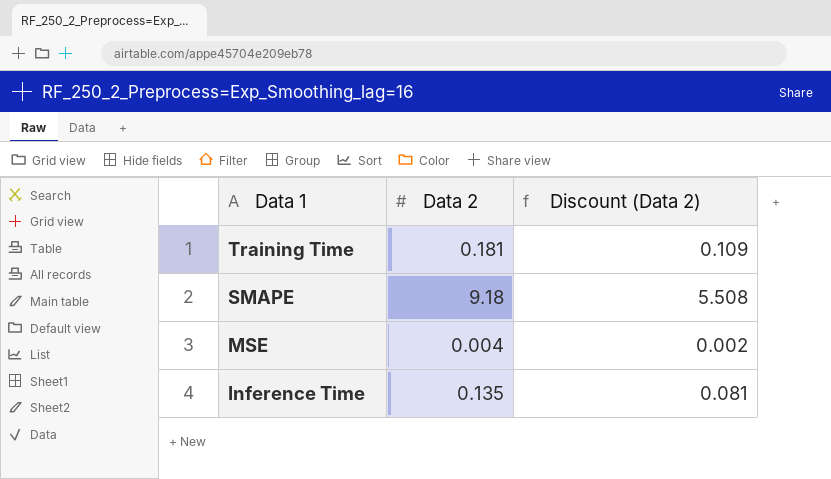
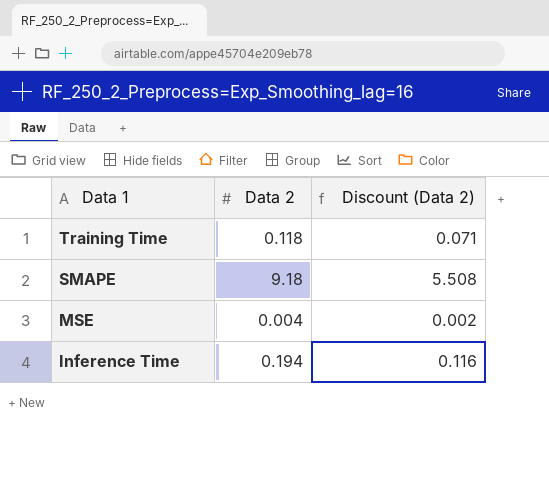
Training Time | Data 2: 0.181 -> 0.118
Training Time | Discount (Data 2): 0.109 -> 0.071
Inference Time | Data 2: 0.135 -> 0.194
Inference Time | Discount (Data 2): 0.081 -> 0.116

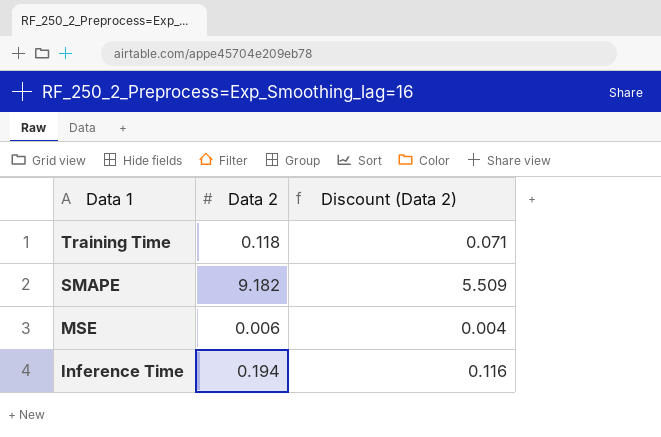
SMAPE | Data 2: 9.18 -> 9.182
SMAPE | Discount (Data 2): 5.508 -> 5.509
MSE | Data 2: 0.004 -> 0.006
MSE | Discount (Data 2): 0.002 -> 0.004

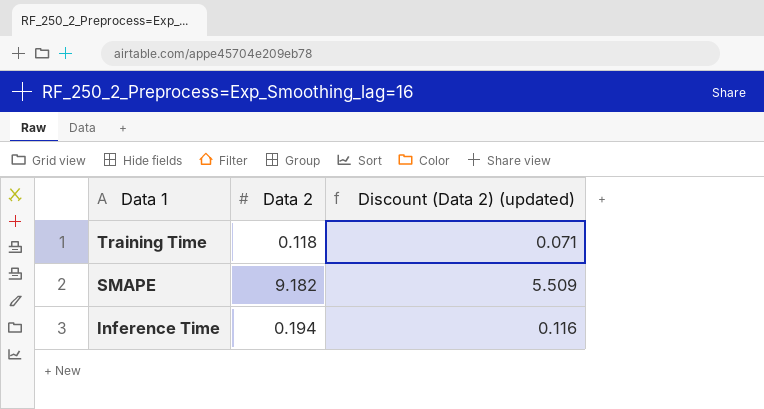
column name: Discount (Data 2) -> Discount (Data 2) (updated)
row MSE: 0.006 | 0.004 -> none

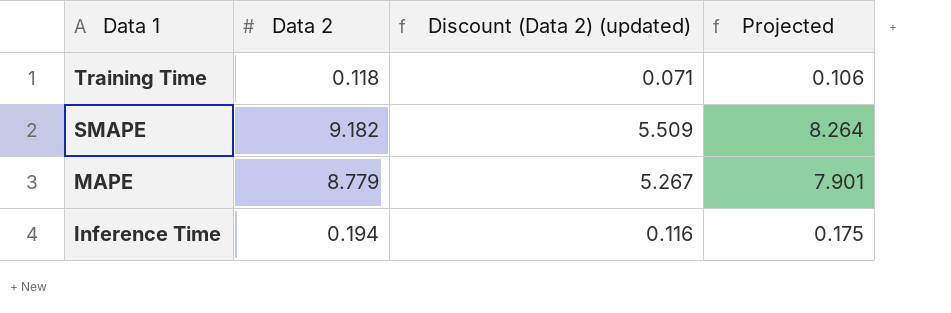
column Projected | formula: none -> [Data 2] * 0.9
row MAPE: none -> 8.779 | 5.267 | 7.901

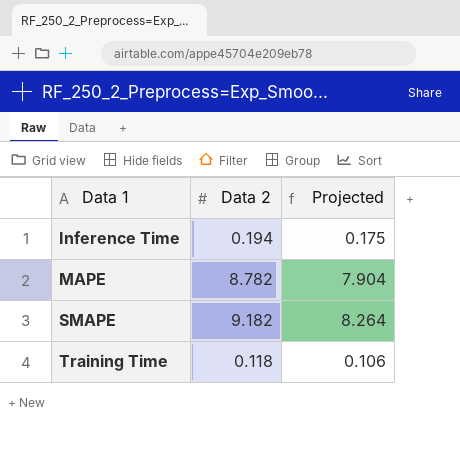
row order: Data 1 descending -> Data 1 ascending
column Discount (Data 2) (updated) | formula: [Data 2] * 0.6 -> none
MAPE | Data 2: 8.779 -> 8.782
MAPE | Projected: 7.901 -> 7.904

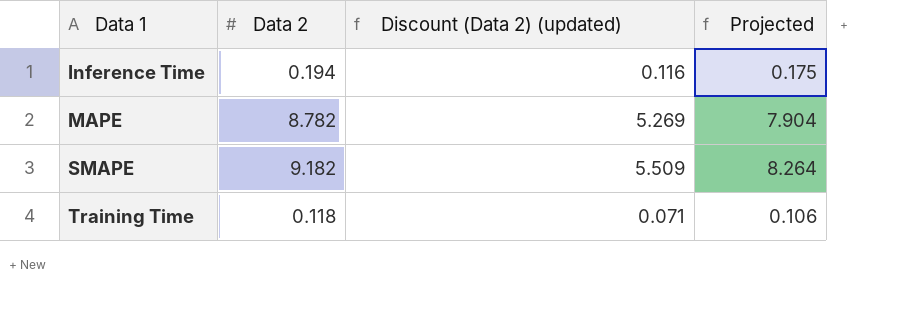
column Discount (Data 2) (updated) | formula: none -> [Data 2] * 0.6

